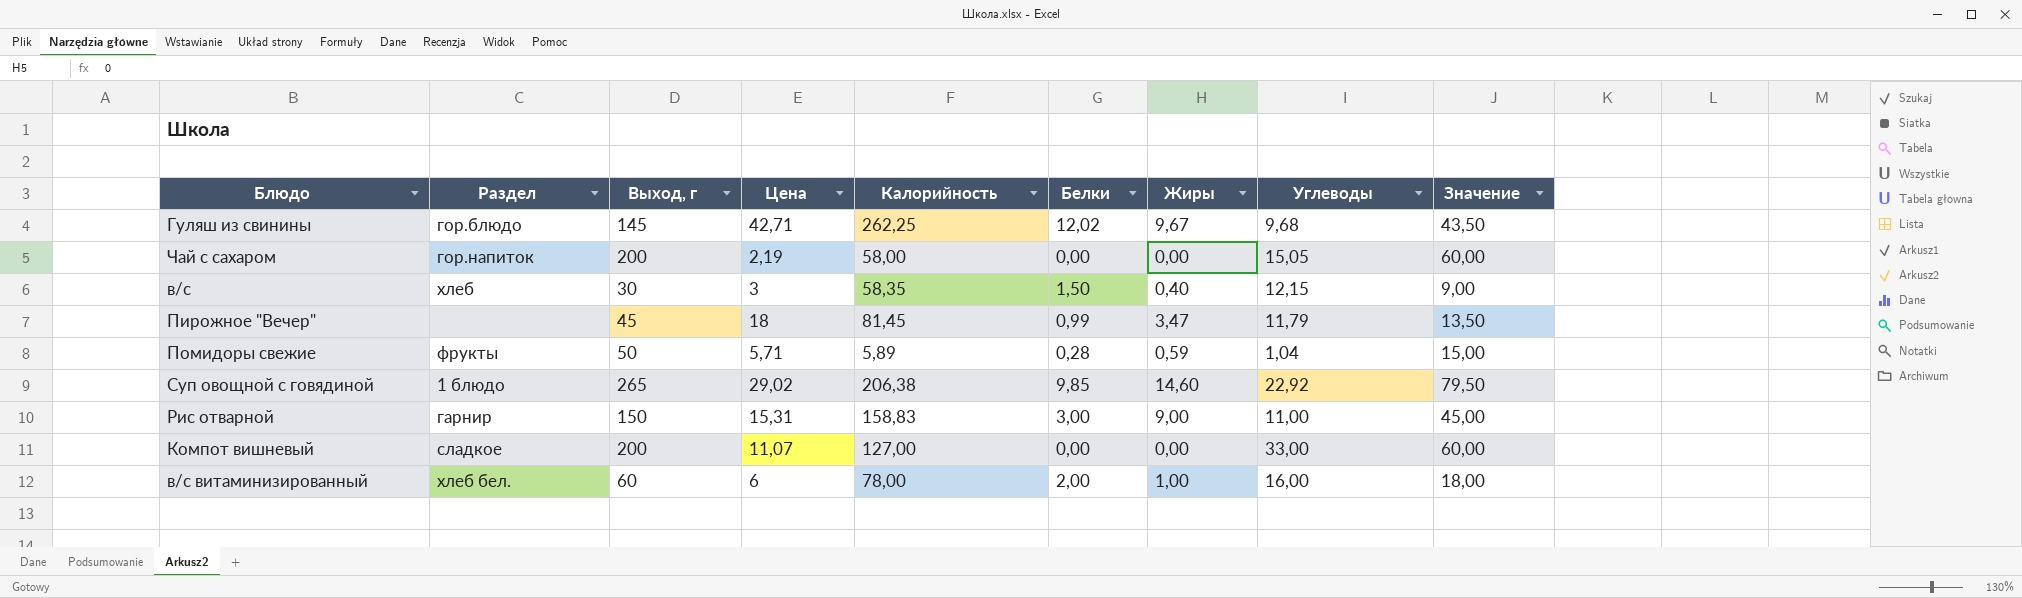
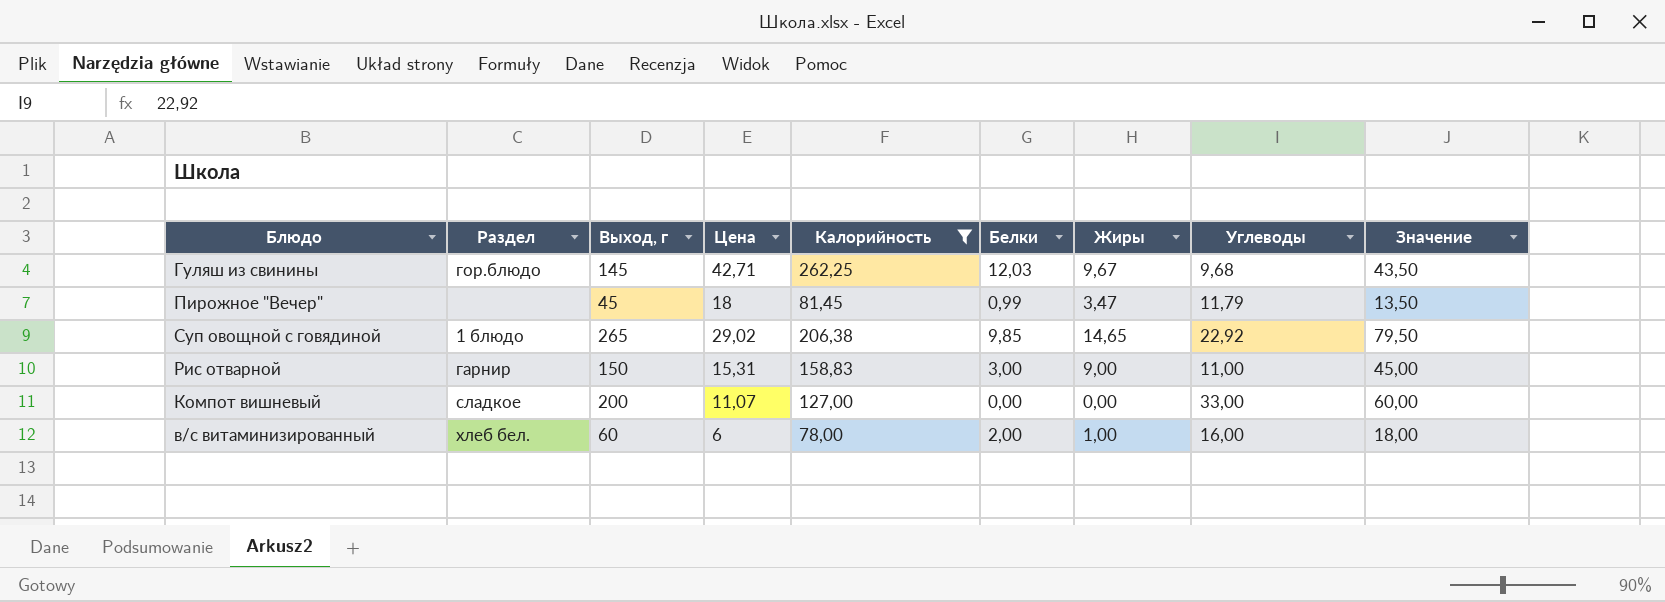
filter: none -> Калорийность >= 78,00
Гуляш из свинины | Белки: 12,02 -> 12,03
Суп овощной с говядиной | Жиры: 14,60 -> 14,65

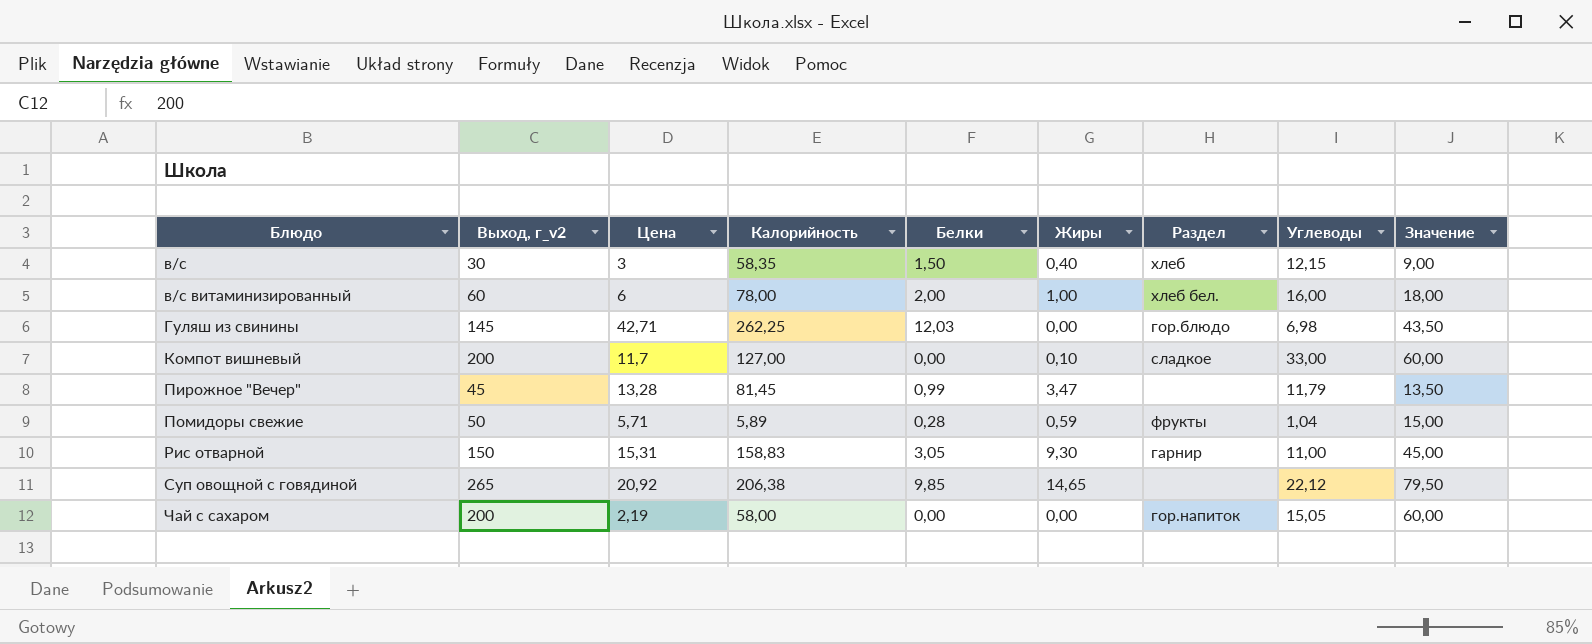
filter: Калорийность >= 78,00 -> none
row order: none -> Блюдо ascending
column name: Выход, г -> Выход, г_v2
column Раздел | position: 2 -> 7
Гуляш из свинины | Жиры: 9,67 -> 0,00
Гуляш из свинины | Углеводы: 9,68 -> 6,98
Компот вишневый | Цена: 11,07 -> 11,7
Компот вишневый | Жиры: 0,00 -> 0,10
Пирожное "Вечер" | Цена: 18 -> 13,28
Рис отварной | Белки: 3,00 -> 3,05
Рис отварной | Жиры: 9,00 -> 9,30
Суп овощной с говядиной | Цена: 29,02 -> 20,92
Суп овощной с говядиной | Раздел: 1 блюдо -> none
Суп овощной с говядиной | Углеводы: 22,92 -> 22,12

